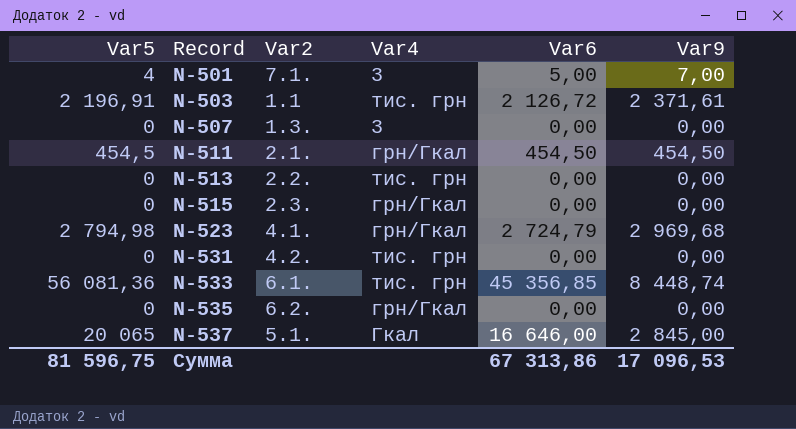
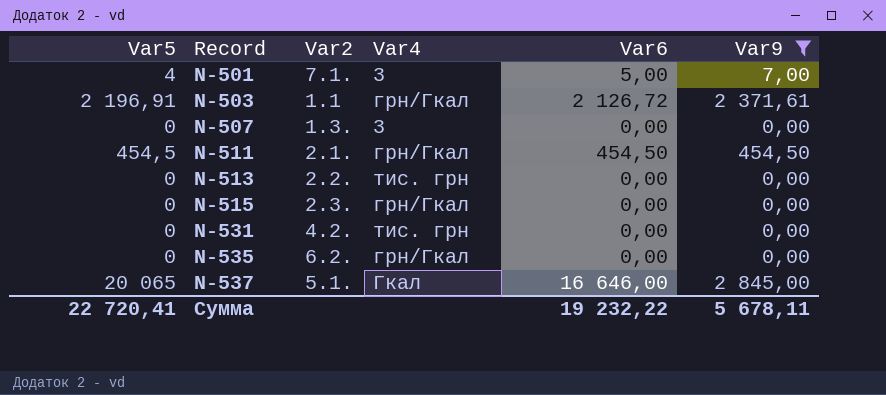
filter: none -> Var9 <= 2 845,00
N-503 | Var4: тис. грн -> грн/Гкал
Сумма | Var5: 81 596,75 -> 22 720,41
Сумма | Var6: 67 313,86 -> 19 232,22
Сумма | Var9: 17 096,53 -> 5 678,11

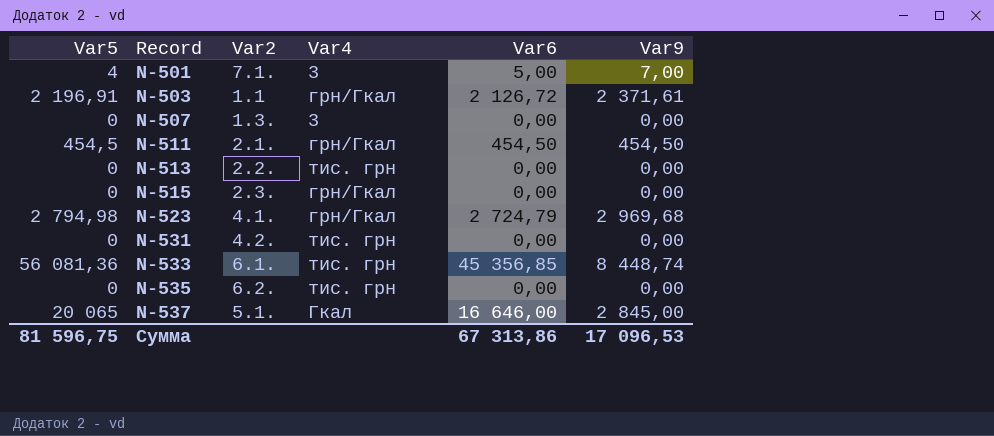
filter: Var9 <= 2 845,00 -> none
N-535 | Var4: грн/Гкал -> тис. грн
Сумма | Var5: 22 720,41 -> 81 596,75
Сумма | Var6: 19 232,22 -> 67 313,86
Сумма | Var9: 5 678,11 -> 17 096,53

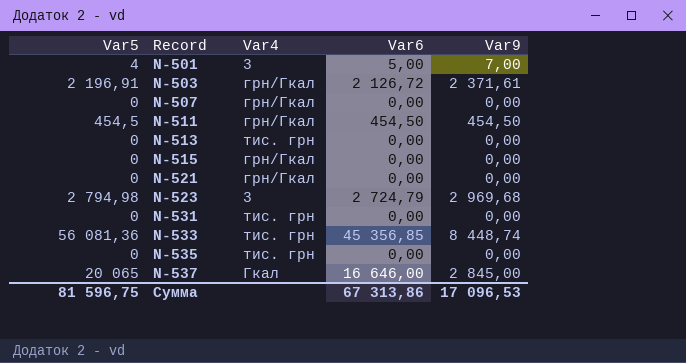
column Var2 | position: 3 -> none
N-507 | Var4: 3 -> грн/Гкал
row N-521: none -> 0 | грн/Гкал | 0,00 | 0,00
N-523 | Var4: грн/Гкал -> 3

